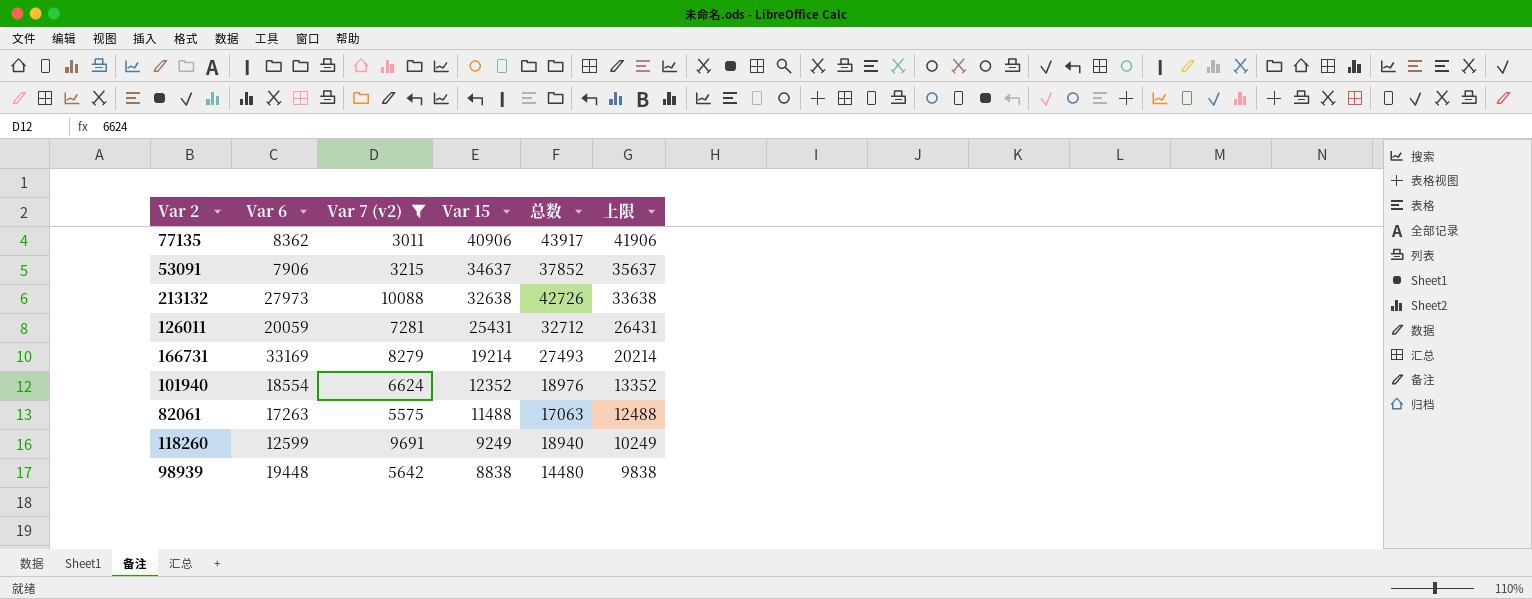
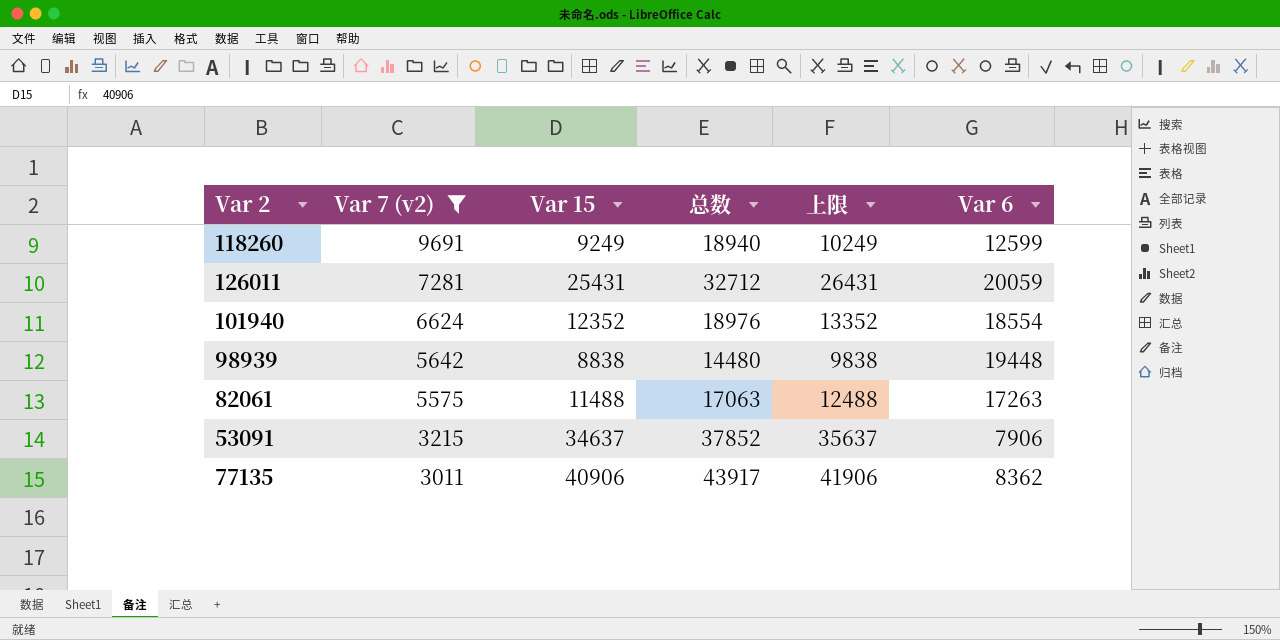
row order: Var 15 descending -> Var 7 (v2) descending
column Var 6 | position: 2 -> 6
row 213132: 27973 | 10088 | 32638 | 42726 | 33638 -> none
row 166731: 33169 | 8279 | 19214 | 27493 | 20214 -> none

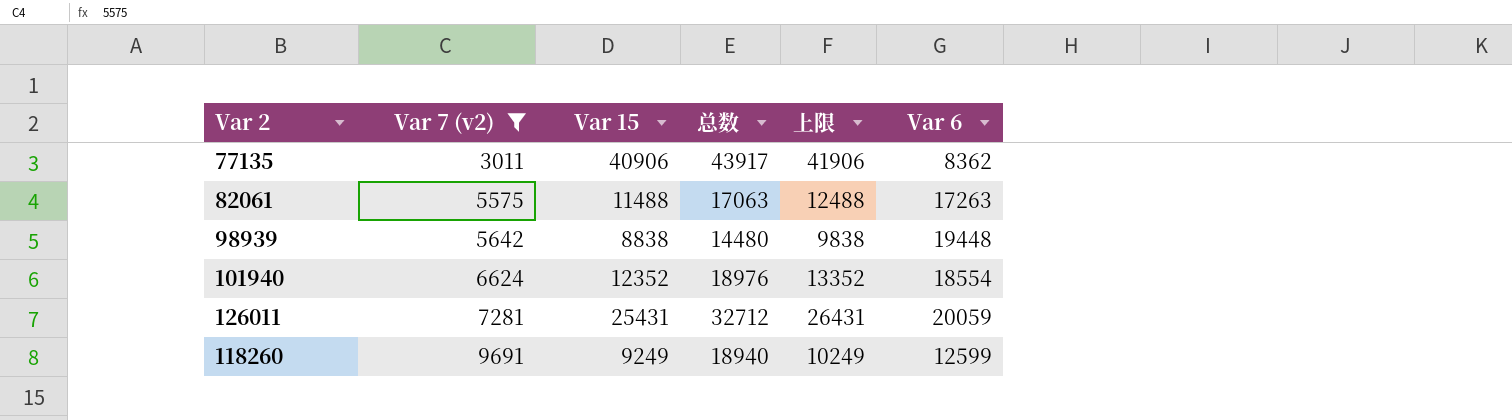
row order: Var 7 (v2) descending -> Var 7 (v2) ascending
row 53091: 3215 | 34637 | 37852 | 35637 | 7906 -> none

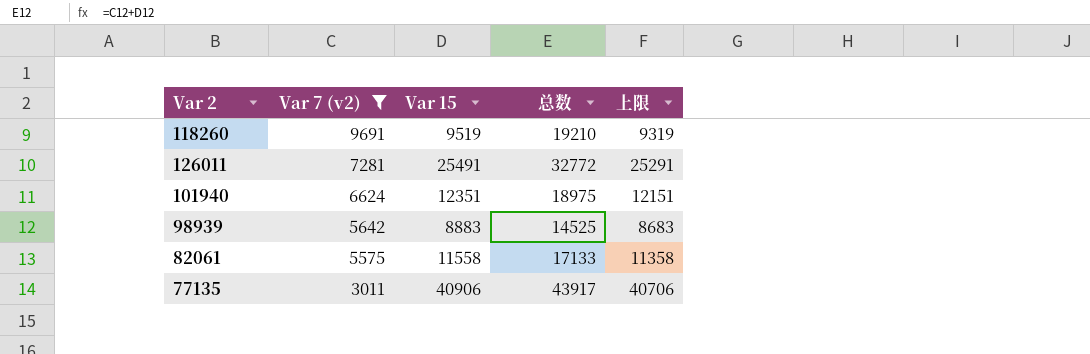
row order: Var 7 (v2) ascending -> Var 7 (v2) descending
column Var 6 | position: 6 -> none
column 上限 | formula: [Var 15] + 1000 -> [Var 15] - 200
118260 | Var 15: 9249 -> 9519
118260 | 总数: 18940 -> 19210
126011 | Var 15: 25431 -> 25491
126011 | 总数: 32712 -> 32772
101940 | Var 15: 12352 -> 12351
101940 | 总数: 18976 -> 18975
98939 | Var 15: 8838 -> 8883
98939 | 总数: 14480 -> 14525
82061 | Var 15: 11488 -> 11558
82061 | 总数: 17063 -> 17133

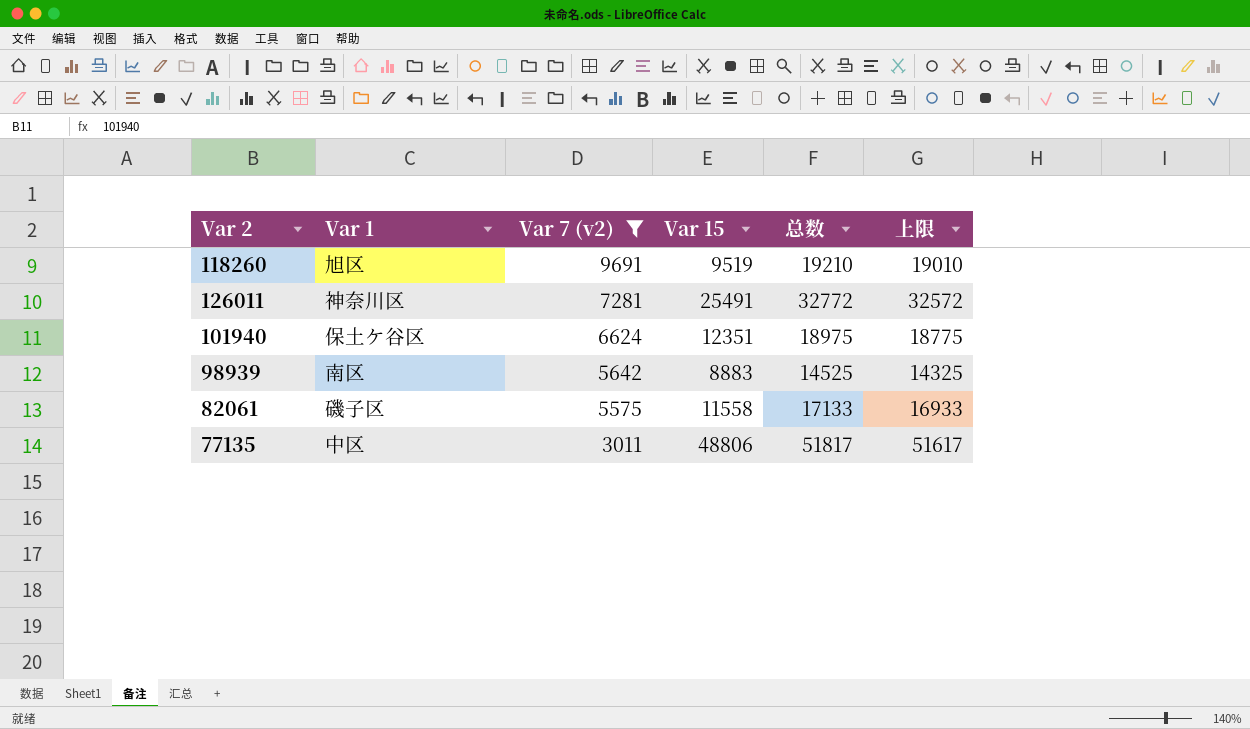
column Var 1 | position: none -> 2
column 上限 | formula: [Var 15] - 200 -> [总数] - 200
77135 | Var 15: 40906 -> 48806
77135 | 总数: 43917 -> 51817

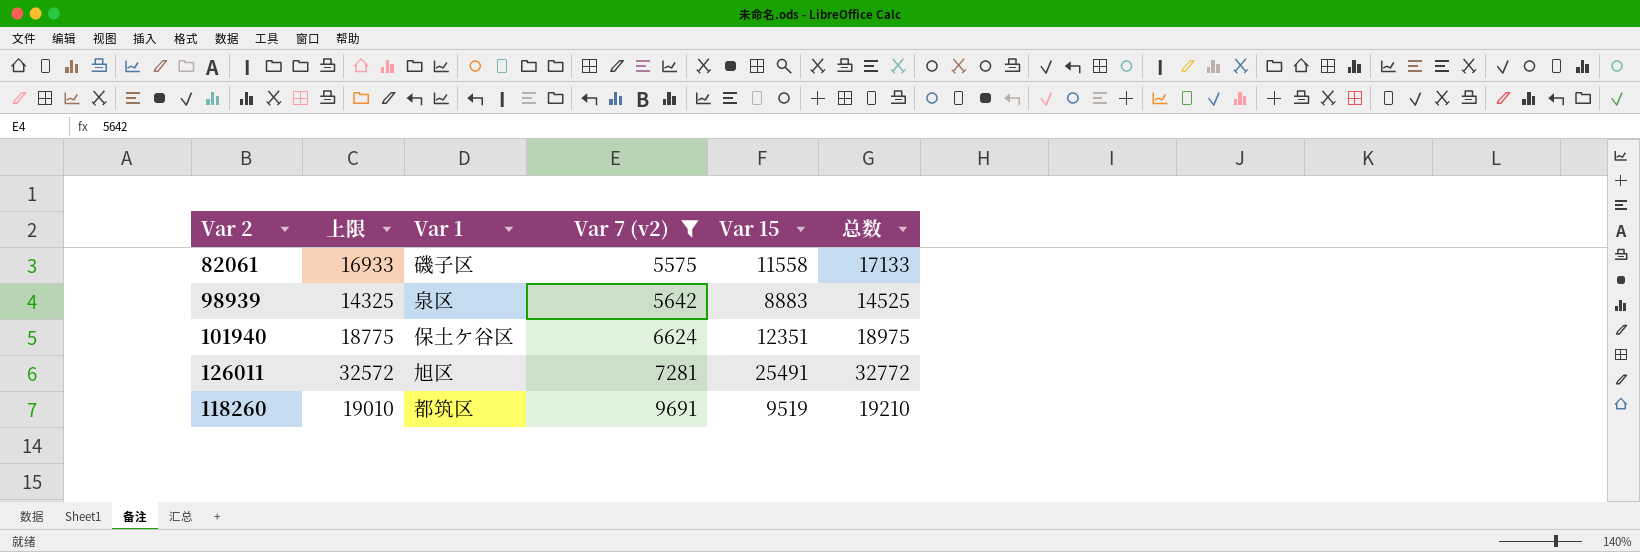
row order: Var 7 (v2) descending -> Var 7 (v2) ascending
column 上限 | position: 6 -> 2
row 77135: 中区 | 3011 | 48806 | 51817 | 51617 -> none
98939 | Var 1: 南区 -> 泉区
126011 | Var 1: 神奈川区 -> 旭区
118260 | Var 1: 旭区 -> 都筑区

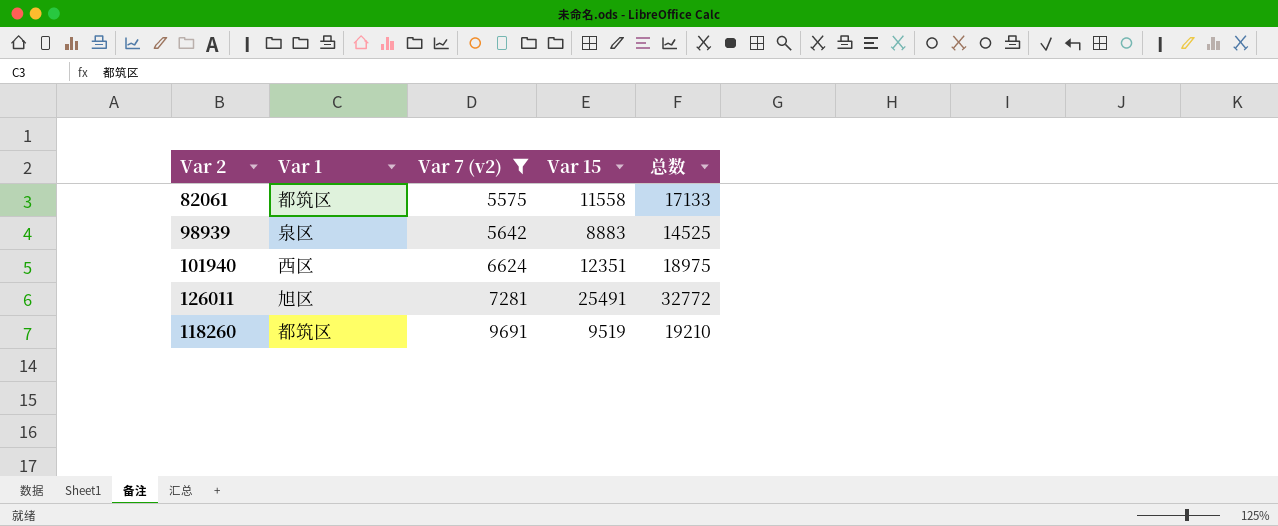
column 上限 | formula: [总数] - 200 -> none
82061 | Var 1: 磯子区 -> 都筑区
101940 | Var 1: 保土ケ谷区 -> 西区

